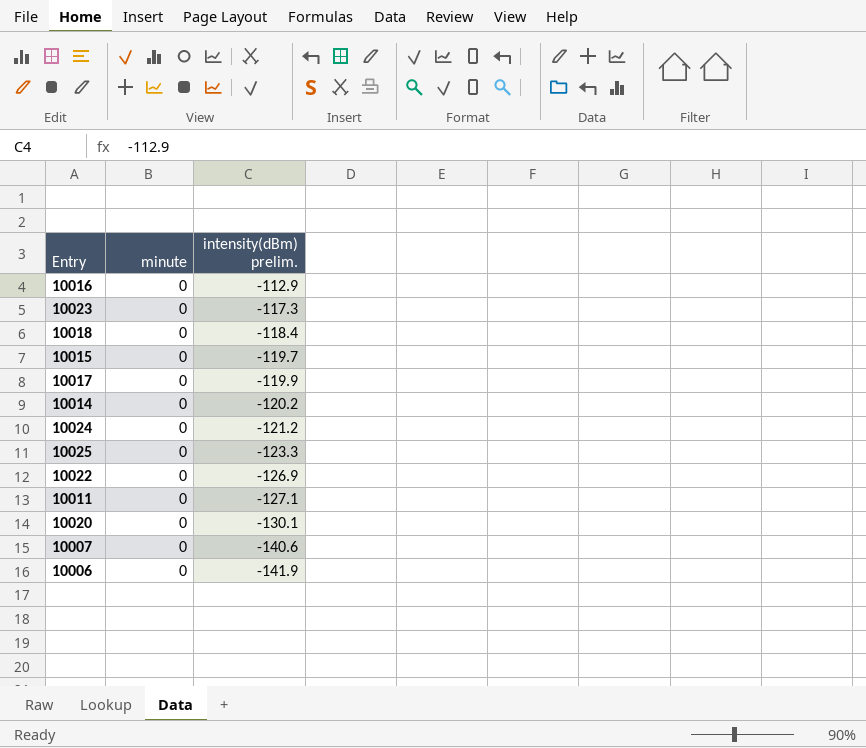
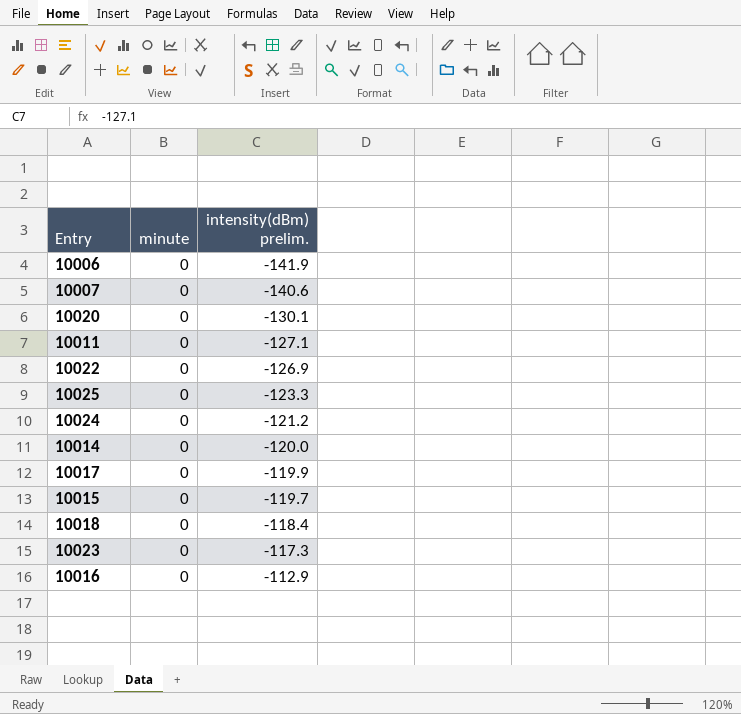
row order: intensity(dBm) prelim. descending -> intensity(dBm) prelim. ascending
10014 | intensity(dBm) prelim.: -120.2 -> -120.0

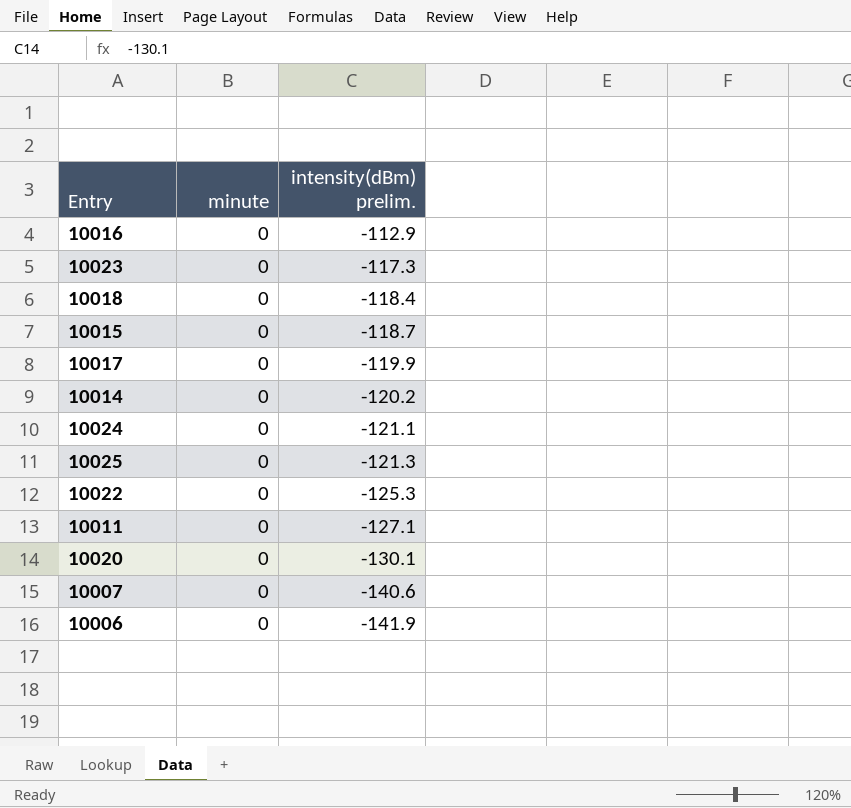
row order: intensity(dBm) prelim. ascending -> intensity(dBm) prelim. descending
10015 | intensity(dBm) prelim.: -119.7 -> -118.7
10014 | intensity(dBm) prelim.: -120.0 -> -120.2
10024 | intensity(dBm) prelim.: -121.2 -> -121.1
10025 | intensity(dBm) prelim.: -123.3 -> -121.3
10022 | intensity(dBm) prelim.: -126.9 -> -125.3

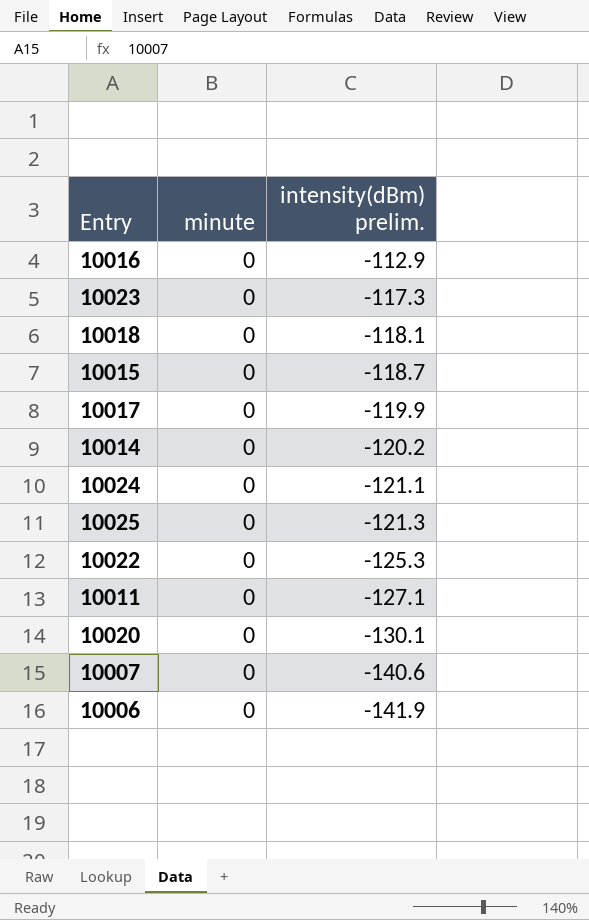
10018 | intensity(dBm) prelim.: -118.4 -> -118.1

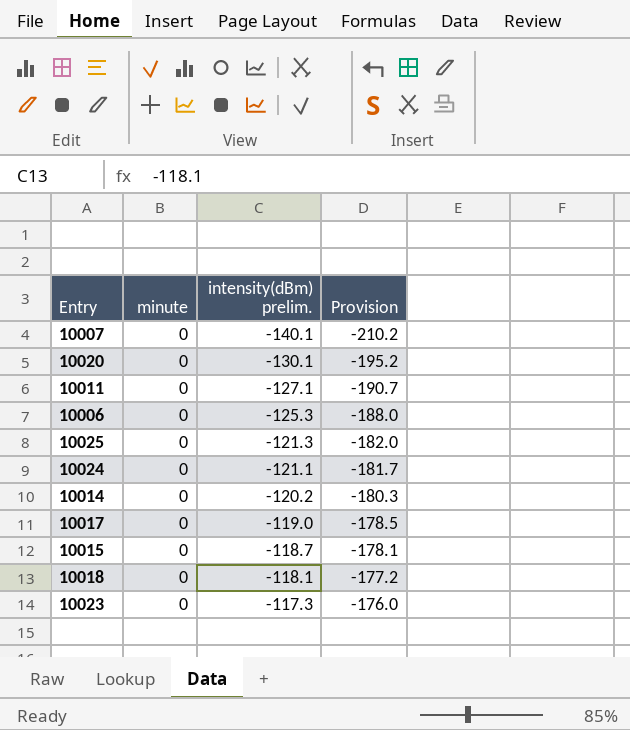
row order: intensity(dBm) prelim. descending -> intensity(dBm) prelim. ascending
column Provision | formula: none -> [intensity(dBm) prelim.] * 1.5
row 10016: 0 | -112.9 -> none
row 10022: 0 | -125.3 -> none
10007 | intensity(dBm) prelim.: -140.6 -> -140.1
10006 | intensity(dBm) prelim.: -141.9 -> -125.3
10017 | intensity(dBm) prelim.: -119.9 -> -119.0

